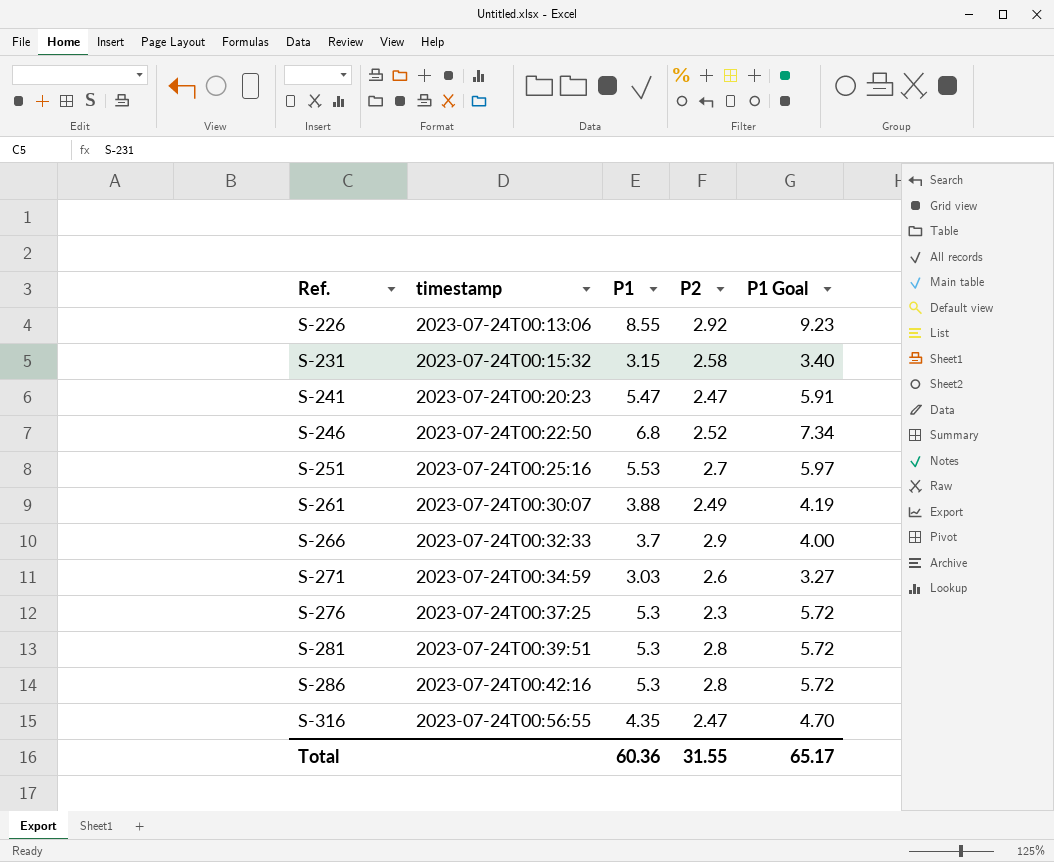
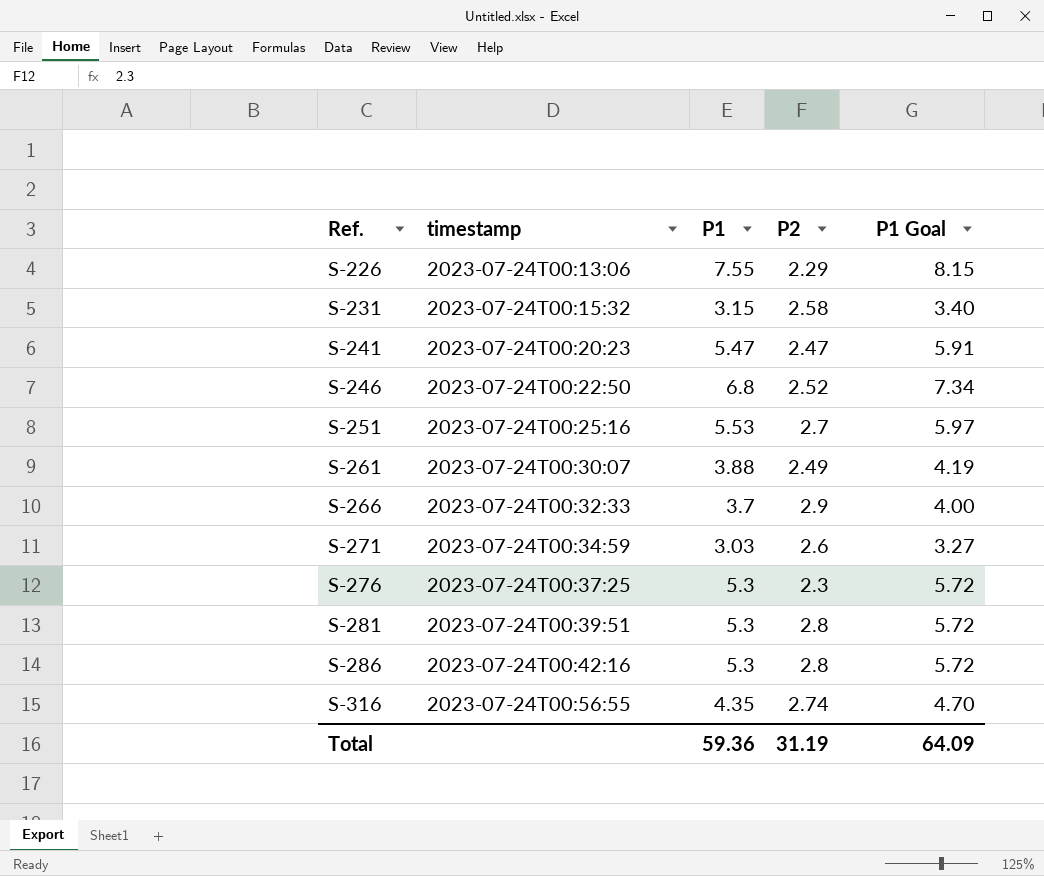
S-226 | P1: 8.55 -> 7.55
S-226 | P2: 2.92 -> 2.29
S-226 | P1 Goal: 9.23 -> 8.15
S-316 | P2: 2.47 -> 2.74
Total | P1: 60.36 -> 59.36
Total | P2: 31.55 -> 31.19
Total | P1 Goal: 65.17 -> 64.09

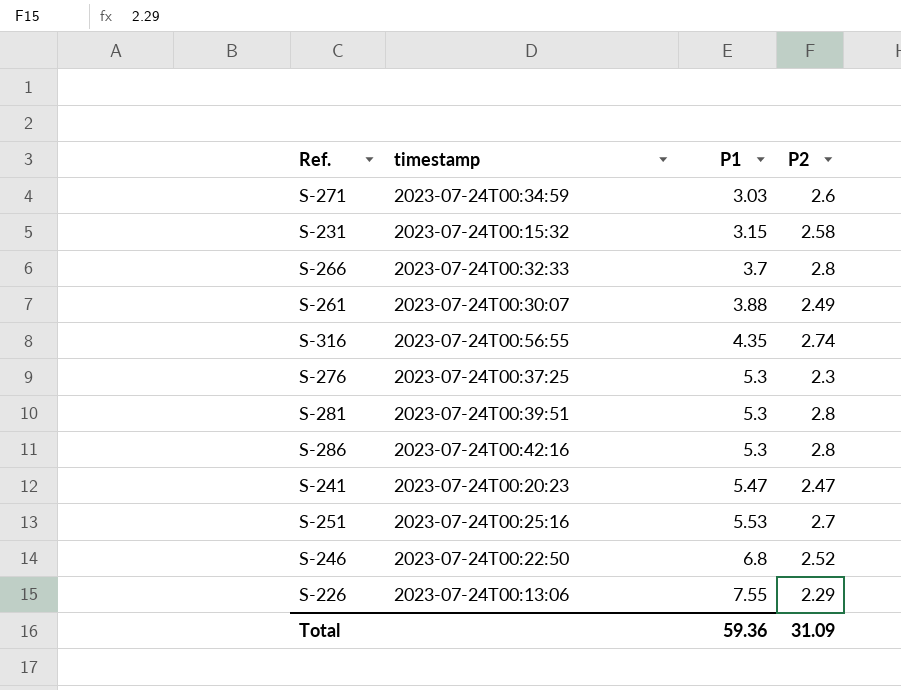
row order: Ref. ascending -> P1 ascending
column P1 Goal | formula: [P1] * 1.08 -> none
S-266 | P2: 2.9 -> 2.8
Total | P2: 31.19 -> 31.09

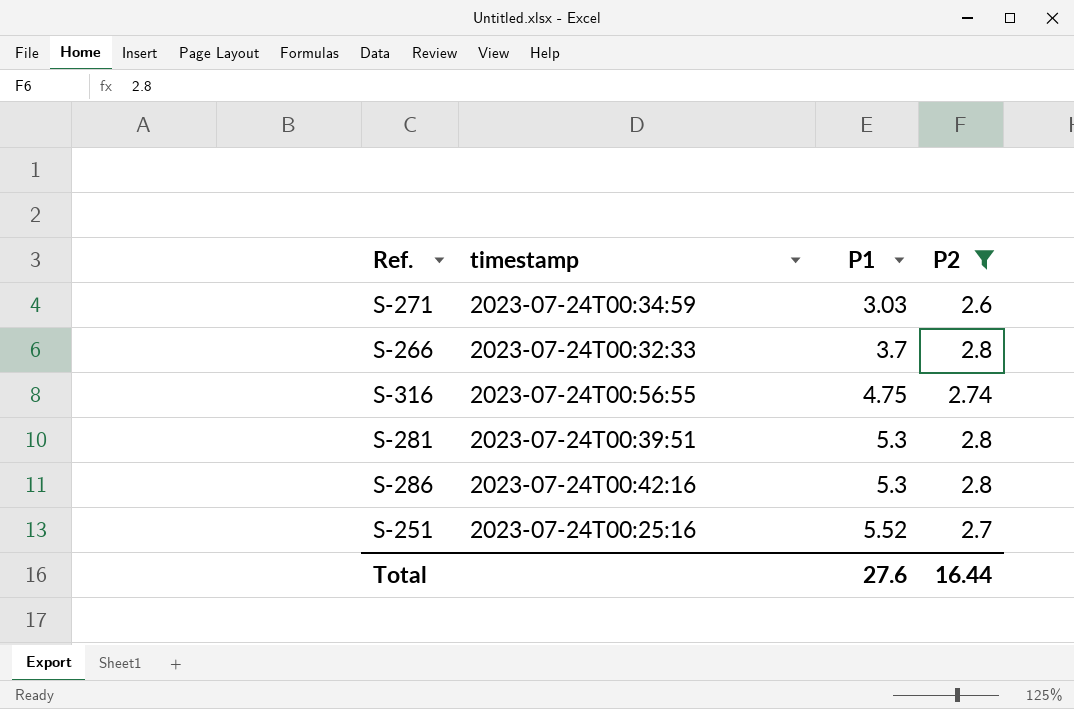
filter: none -> P2 >= 2.6
S-316 | P1: 4.35 -> 4.75
S-251 | P1: 5.53 -> 5.52
Total | P1: 59.36 -> 27.6
Total | P2: 31.09 -> 16.44

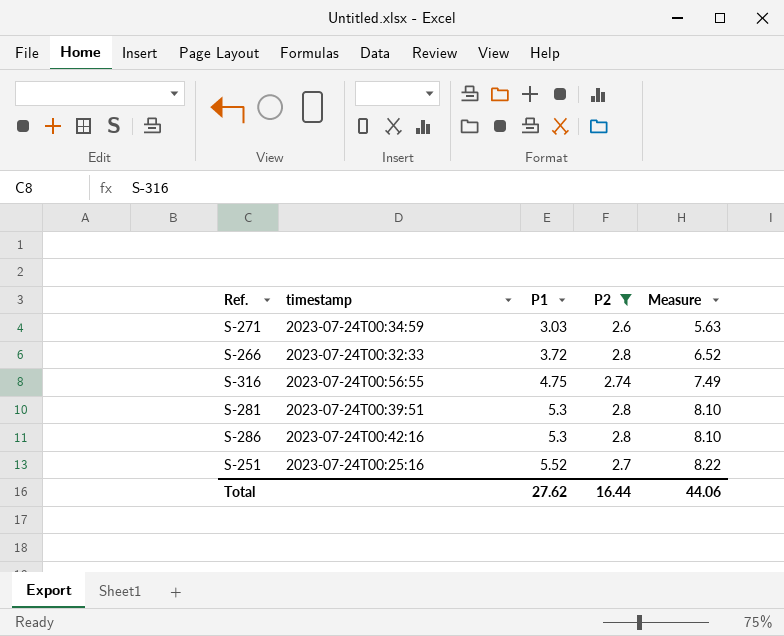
column Measure | formula: none -> [P1] + [P2]
S-266 | P1: 3.7 -> 3.72
Total | P1: 27.6 -> 27.62

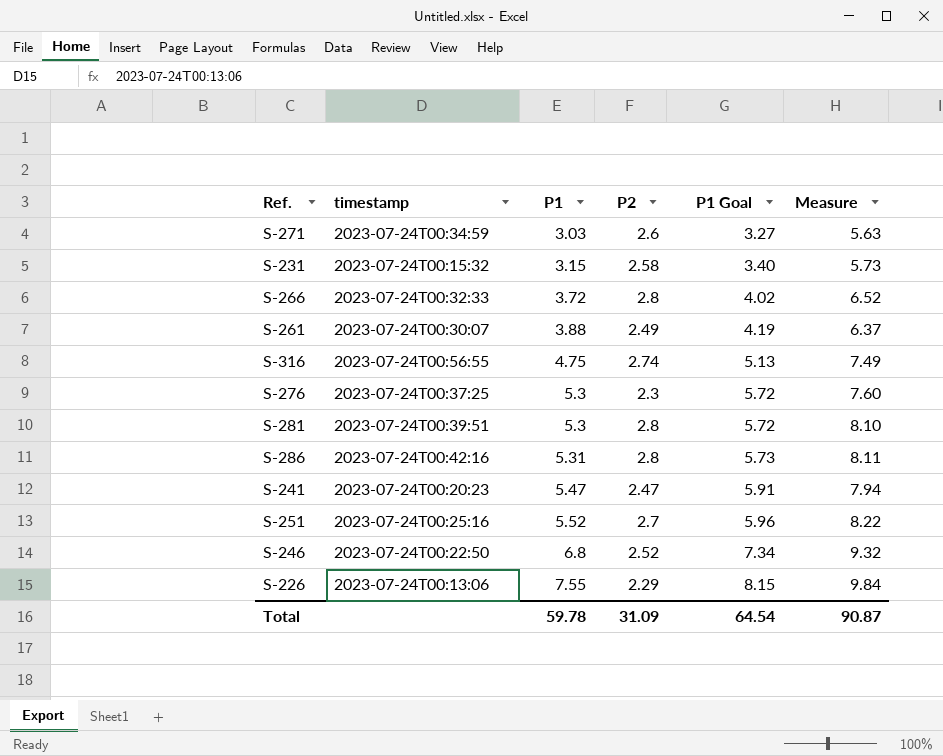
filter: P2 >= 2.6 -> none
column P1 Goal | formula: none -> [P1] * 1.08
S-286 | P1: 5.3 -> 5.31
S-286 | Measure: 8.10 -> 8.11
Total | P1: 27.62 -> 59.78
Total | P2: 16.44 -> 31.09
Total | Measure: 44.06 -> 90.87

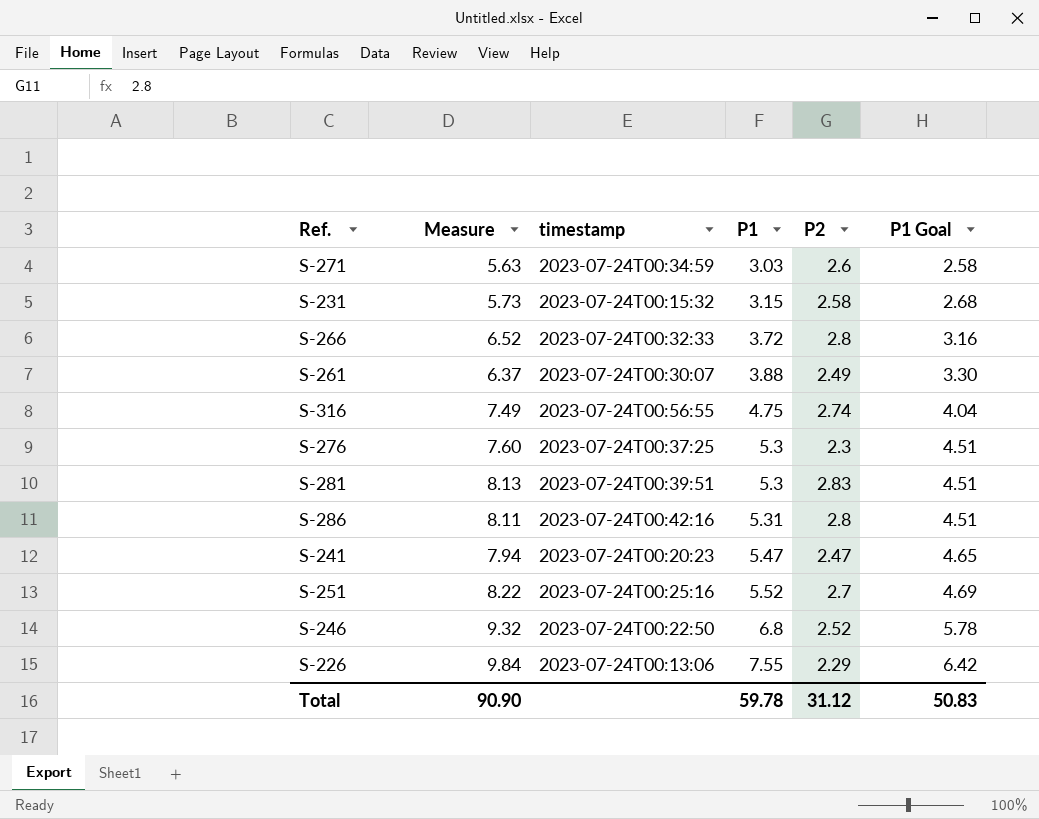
column Measure | position: 6 -> 2
column P1 Goal | formula: [P1] * 1.08 -> [P1] * 0.85
S-281 | Measure: 8.10 -> 8.13
S-281 | P2: 2.8 -> 2.83
Total | Measure: 90.87 -> 90.90
Total | P2: 31.09 -> 31.12
Total | P1 Goal: 64.54 -> 50.83

